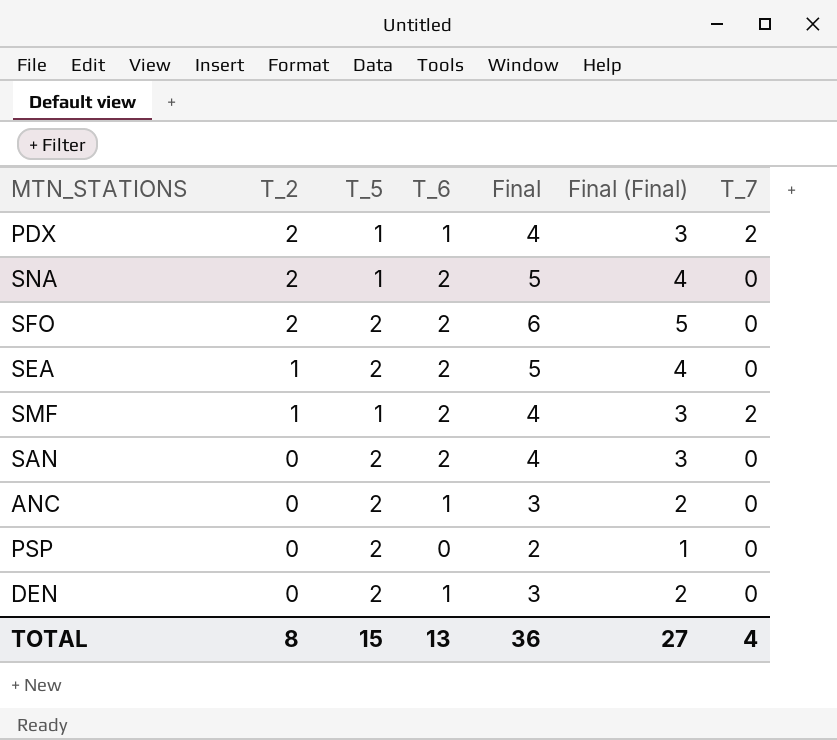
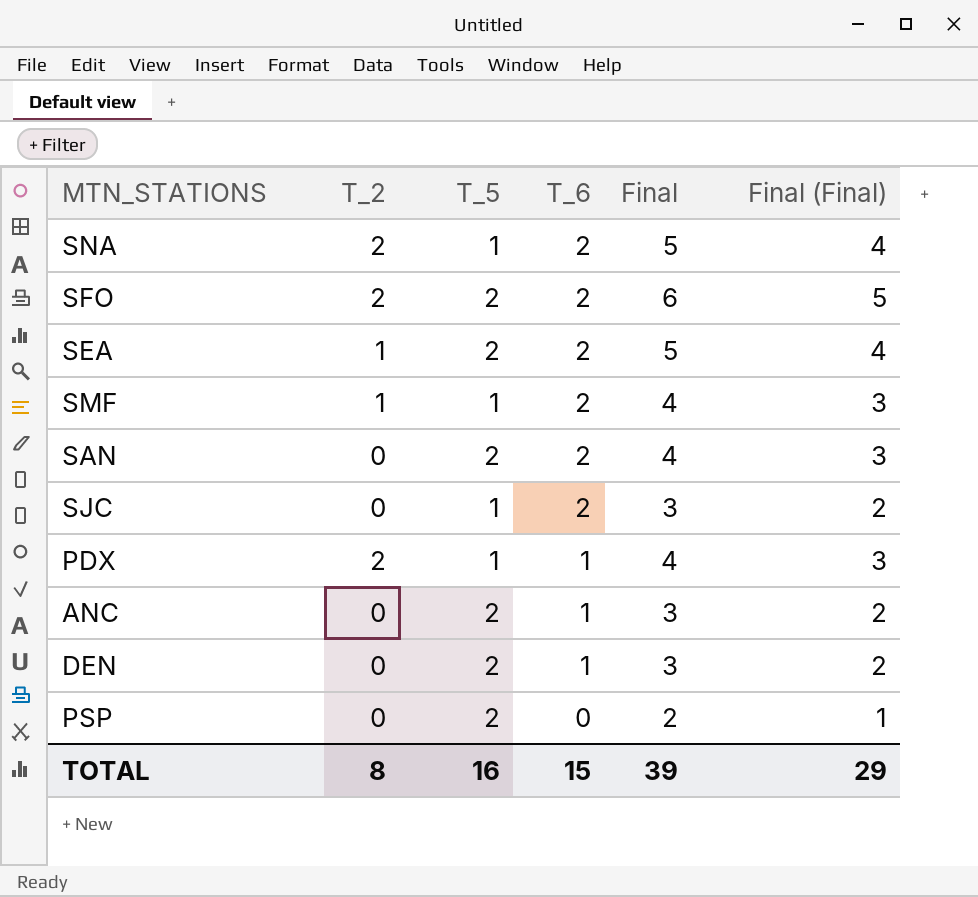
row order: T_2 descending -> T_6 descending
column T_7 | position: 7 -> none
row SJC: none -> 0 | 1 | 2 | 3 | 2
TOTAL | T_5: 15 -> 16
TOTAL | T_6: 13 -> 15
TOTAL | Final: 36 -> 39
TOTAL | Final (Final): 27 -> 29

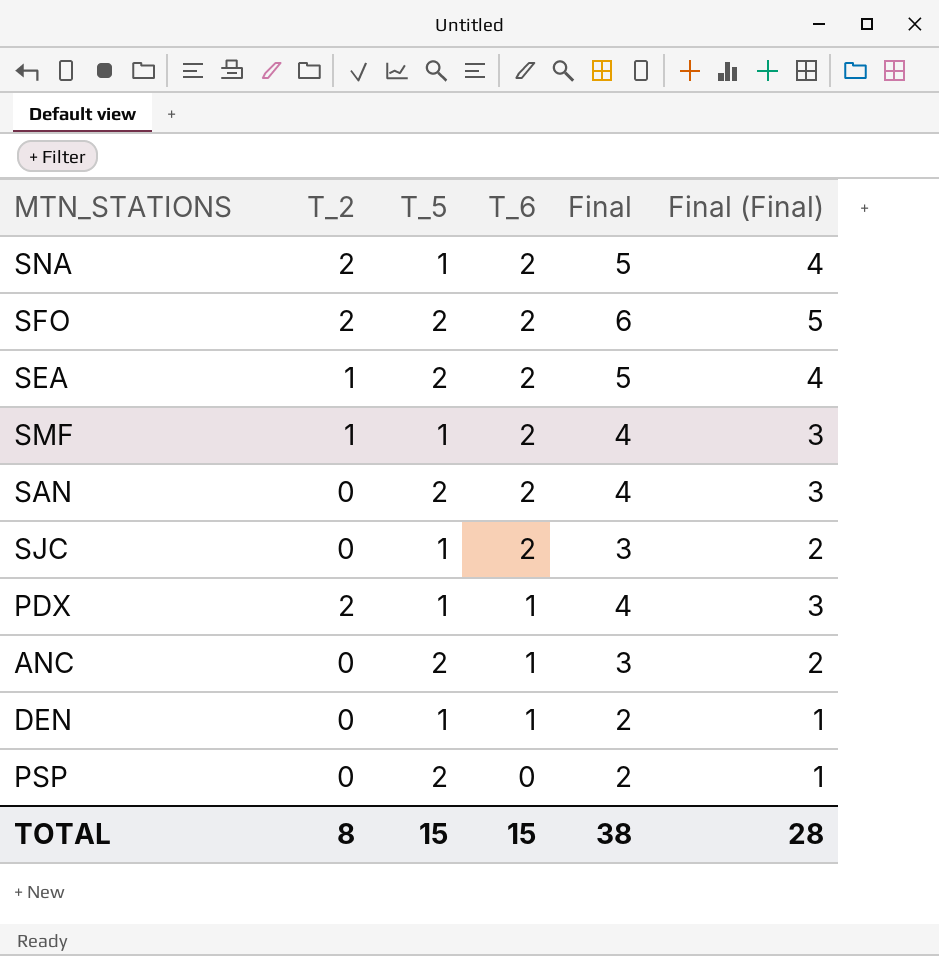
DEN | T_5: 2 -> 1
DEN | Final: 3 -> 2
DEN | Final (Final): 2 -> 1
TOTAL | T_5: 16 -> 15
TOTAL | Final: 39 -> 38
TOTAL | Final (Final): 29 -> 28

